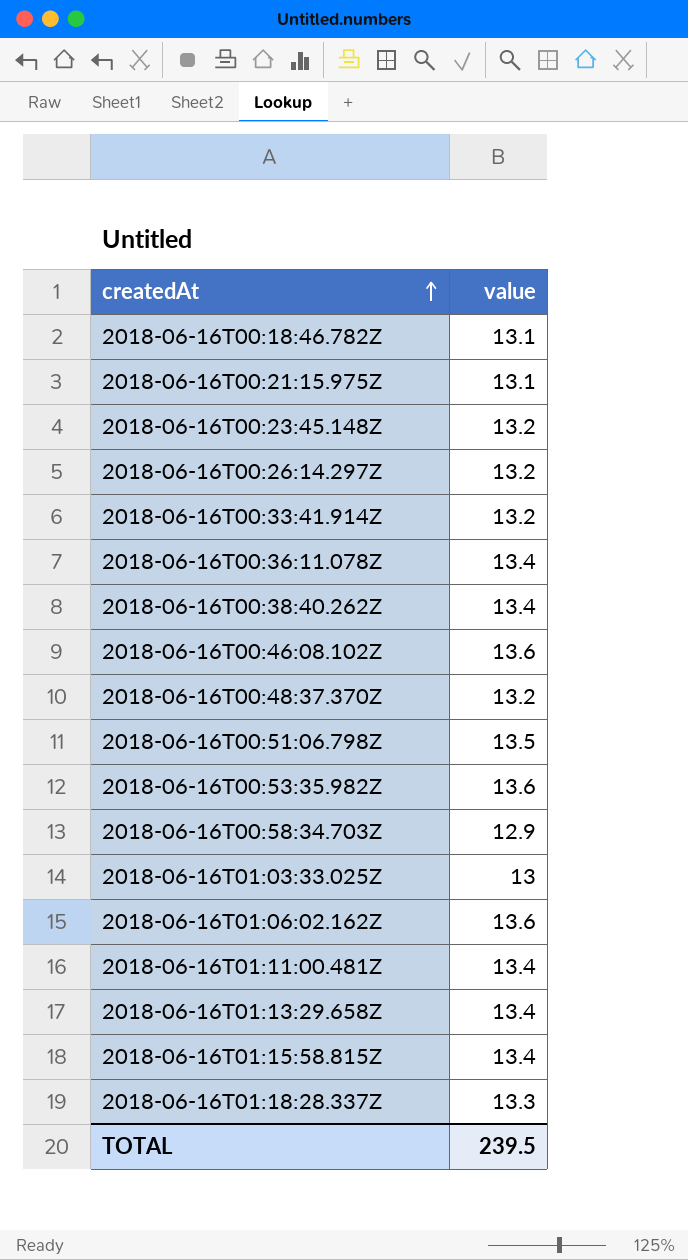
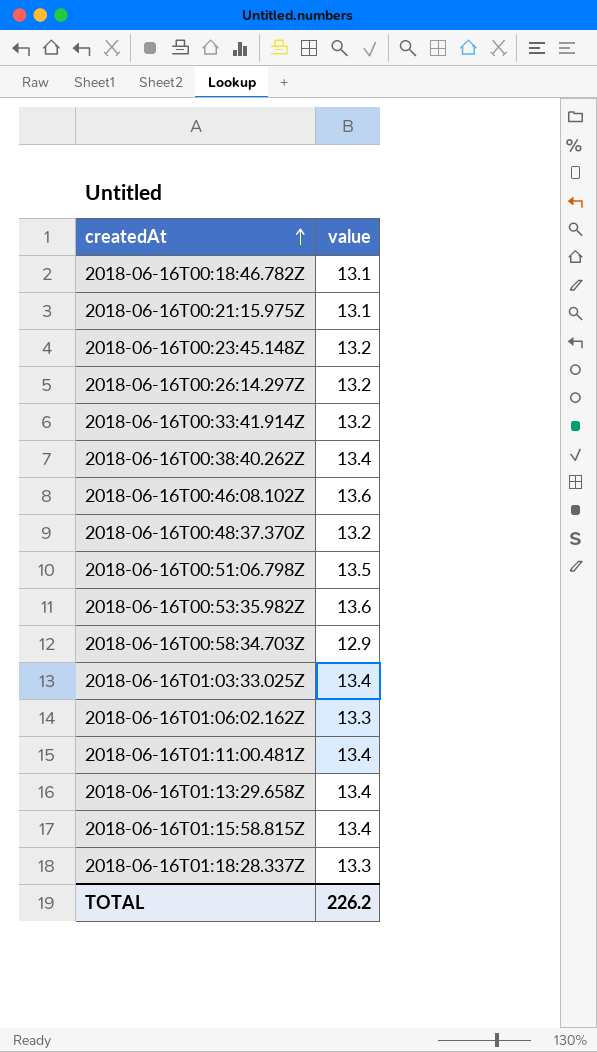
row 2018-06-16T00:36:11.078Z: 13.4 -> none
2018-06-16T01:03:33.025Z | value: 13 -> 13.4
2018-06-16T01:06:02.162Z | value: 13.6 -> 13.3
TOTAL | value: 239.5 -> 226.2

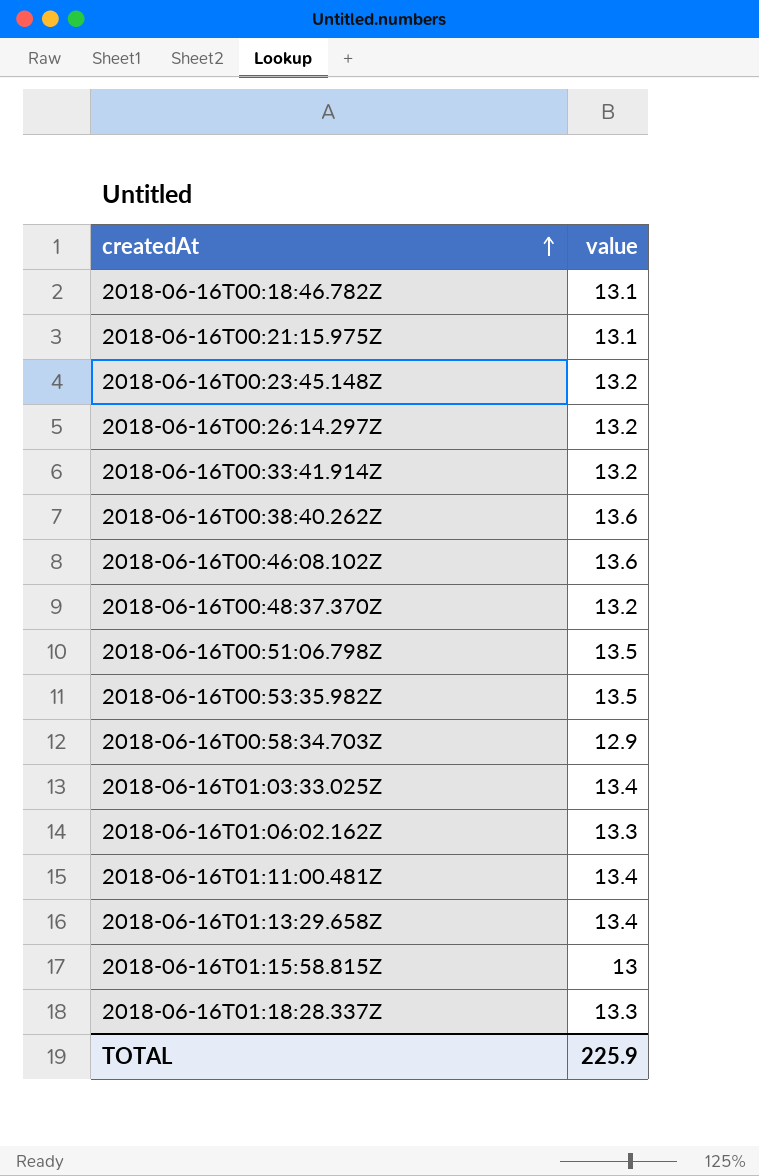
2018-06-16T00:38:40.262Z | value: 13.4 -> 13.6
2018-06-16T00:53:35.982Z | value: 13.6 -> 13.5
2018-06-16T01:15:58.815Z | value: 13.4 -> 13
TOTAL | value: 226.2 -> 225.9

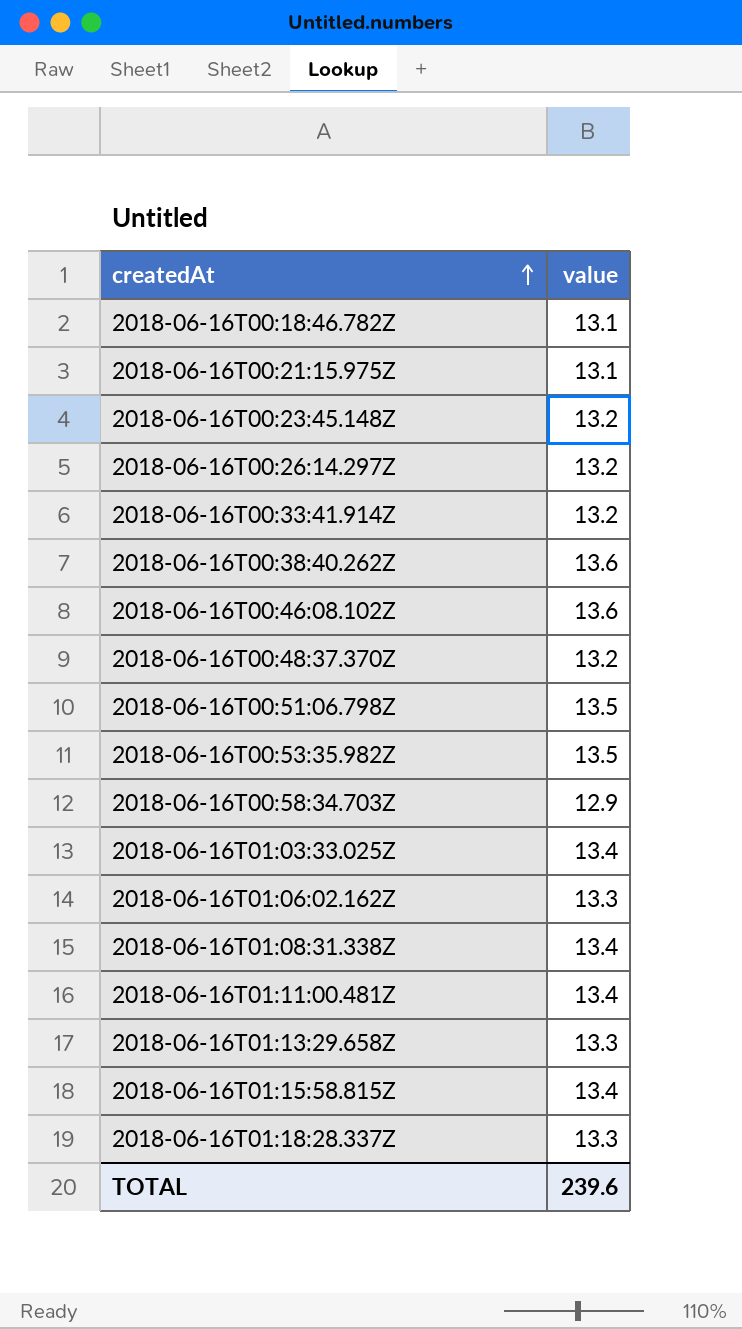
row 2018-06-16T01:08:31.338Z: none -> 13.4
2018-06-16T01:13:29.658Z | value: 13.4 -> 13.3
2018-06-16T01:15:58.815Z | value: 13 -> 13.4
TOTAL | value: 225.9 -> 239.6

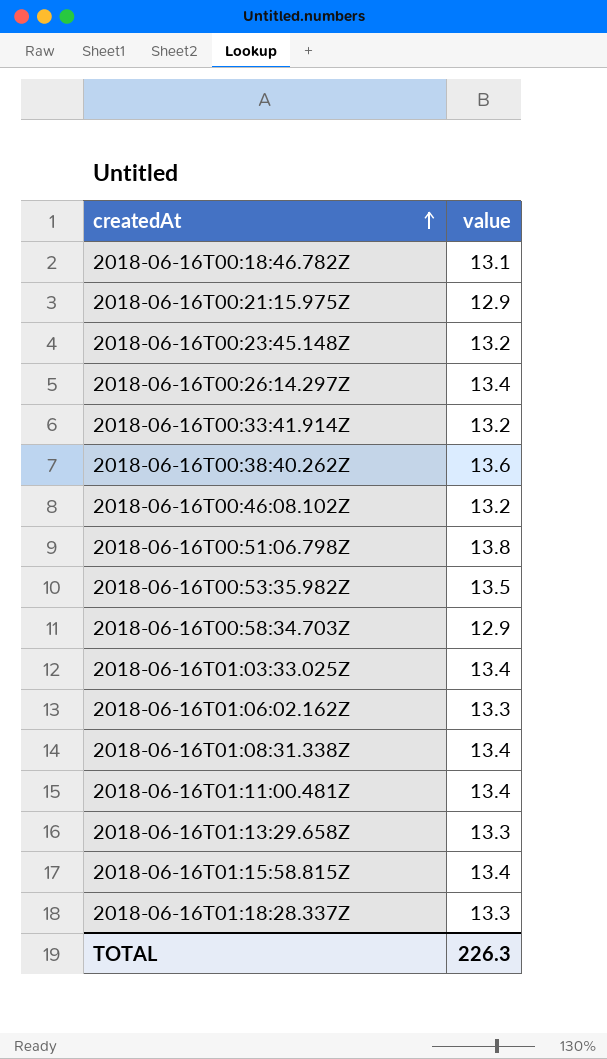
row 2018-06-16T00:48:37.370Z: 13.2 -> none
2018-06-16T00:21:15.975Z | value: 13.1 -> 12.9
2018-06-16T00:26:14.297Z | value: 13.2 -> 13.4
2018-06-16T00:46:08.102Z | value: 13.6 -> 13.2
2018-06-16T00:51:06.798Z | value: 13.5 -> 13.8
TOTAL | value: 239.6 -> 226.3

